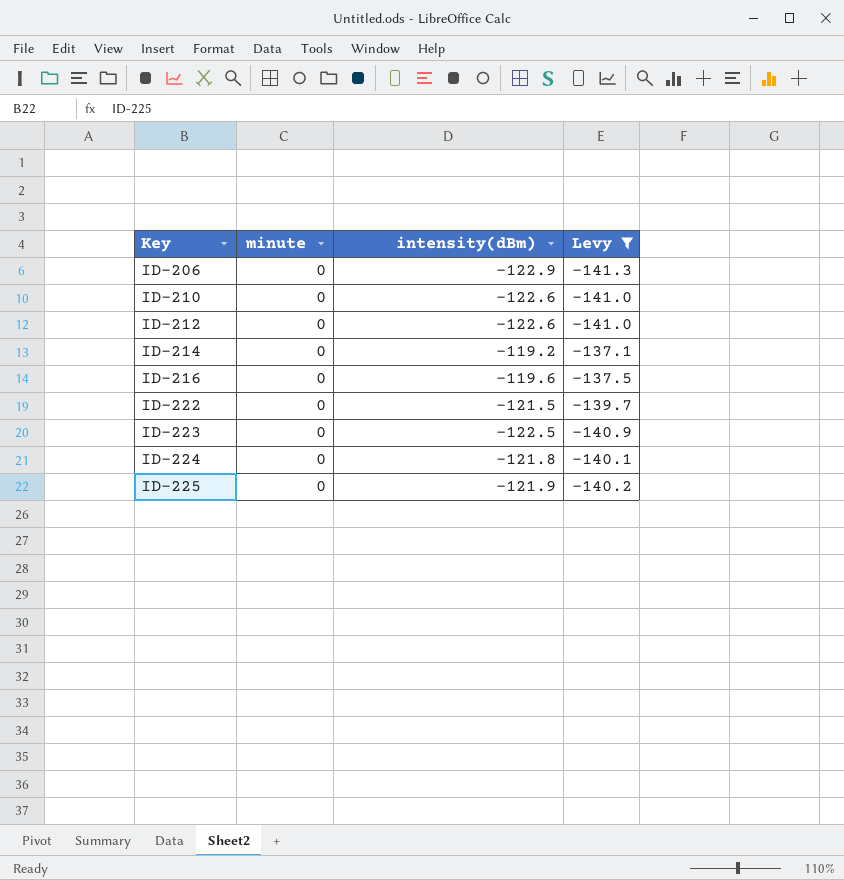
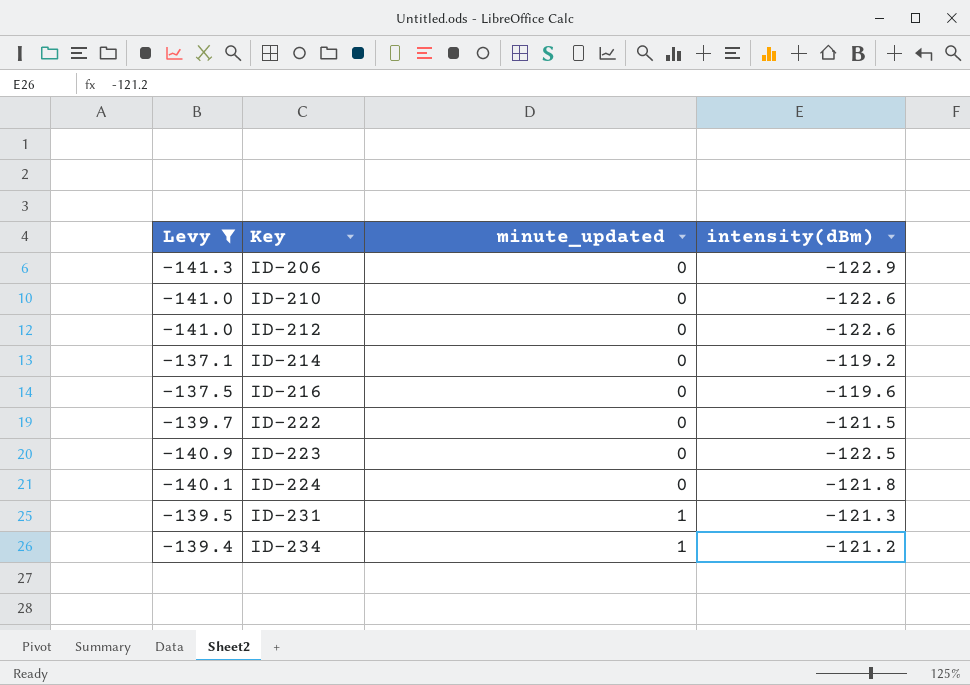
column Levy | position: 4 -> 1
column name: minute -> minute_updated
row ID-225: 0 | -121.9 | -140.2 -> none
row ID-231: none -> -139.5 | 1 | -121.3
row ID-234: none -> -139.4 | 1 | -121.2

